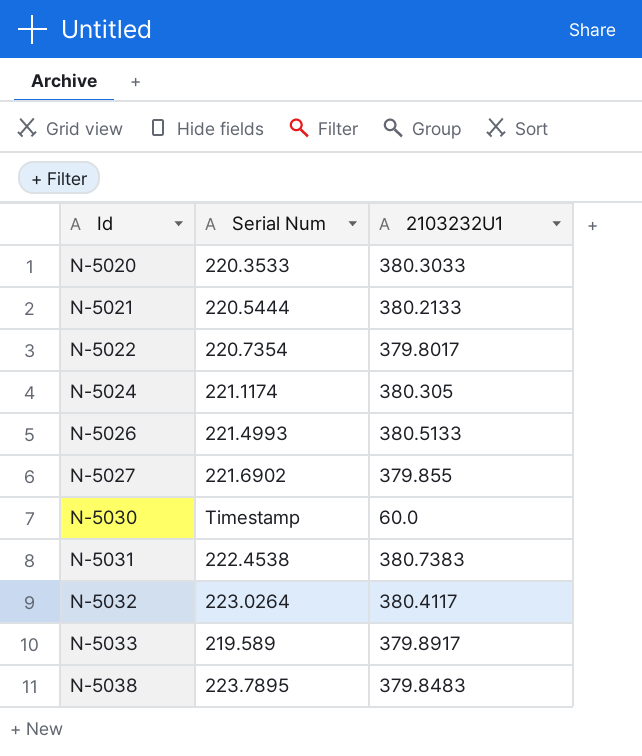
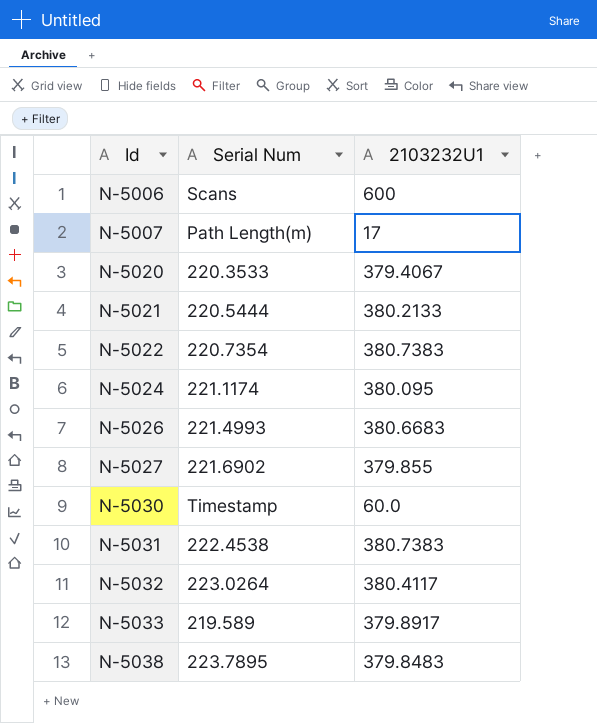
row N-5006: none -> Scans | 600
row N-5007: none -> Path Length(m) | 17
N-5020 | 2103232U1: 380.3033 -> 379.4067
N-5022 | 2103232U1: 379.8017 -> 380.7383
N-5024 | 2103232U1: 380.305 -> 380.095
N-5026 | 2103232U1: 380.5133 -> 380.6683

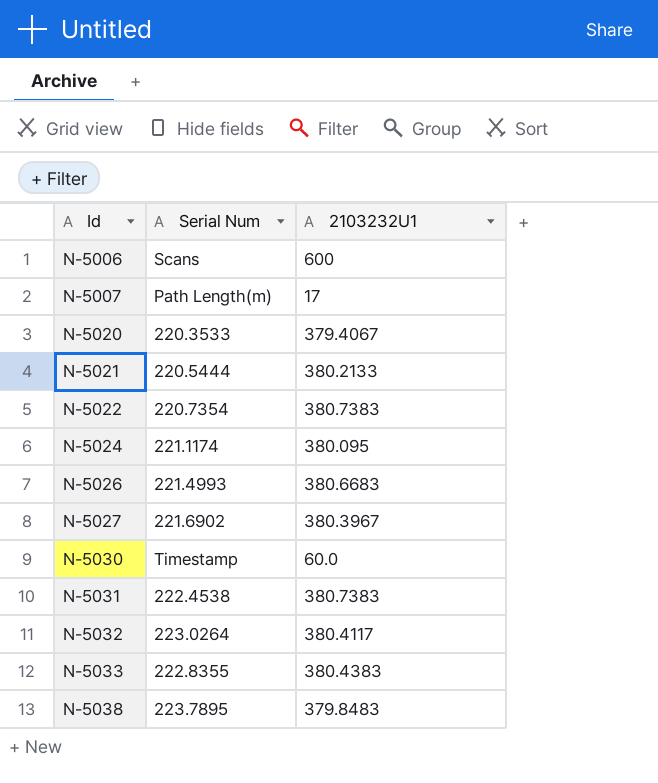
N-5027 | 2103232U1: 379.855 -> 380.3967
N-5033 | Serial Num: 219.589 -> 222.8355
N-5033 | 2103232U1: 379.8917 -> 380.4383

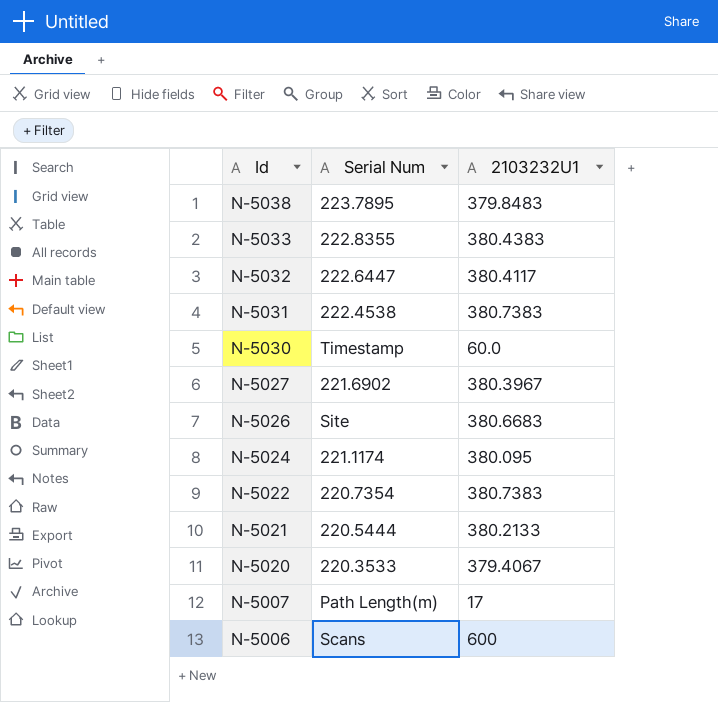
row order: Id ascending -> Id descending
N-5032 | Serial Num: 223.0264 -> 222.6447
N-5026 | Serial Num: 221.4993 -> Site

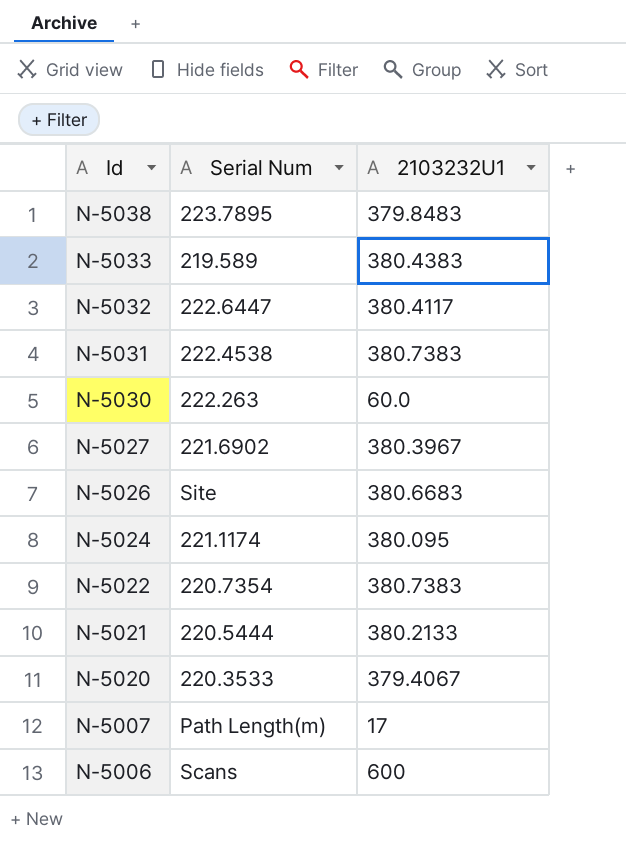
N-5033 | Serial Num: 222.8355 -> 219.589
N-5030 | Serial Num: Timestamp -> 222.263

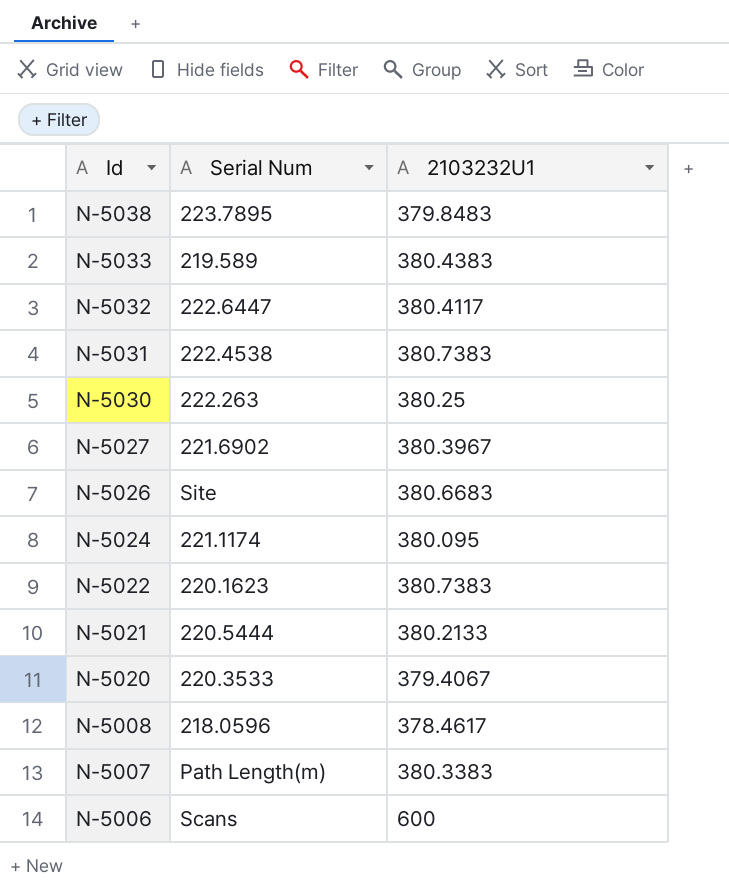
N-5030 | 2103232U1: 60.0 -> 380.25
N-5022 | Serial Num: 220.7354 -> 220.1623
row N-5008: none -> 218.0596 | 378.4617
N-5007 | 2103232U1: 17 -> 380.3383

